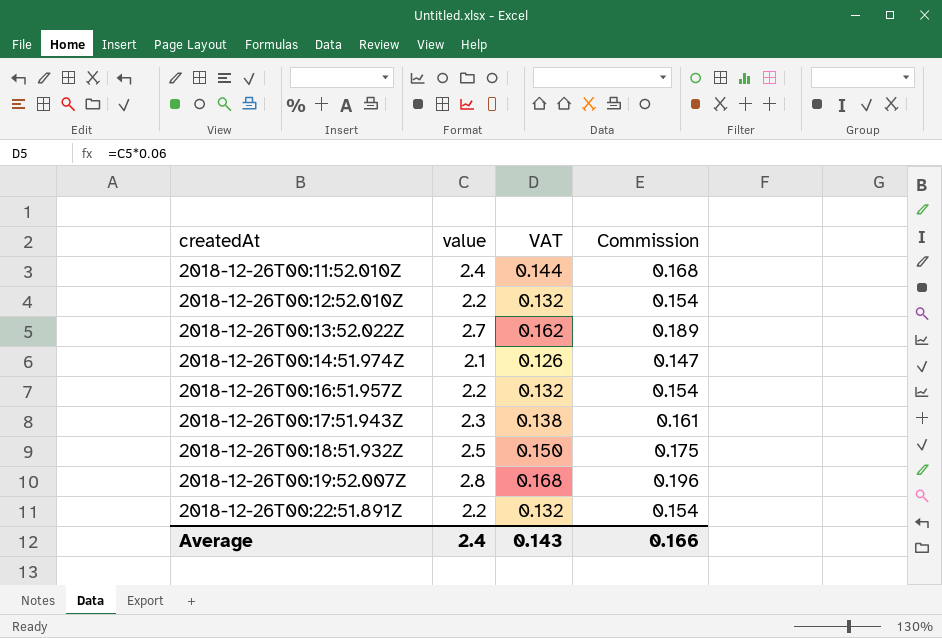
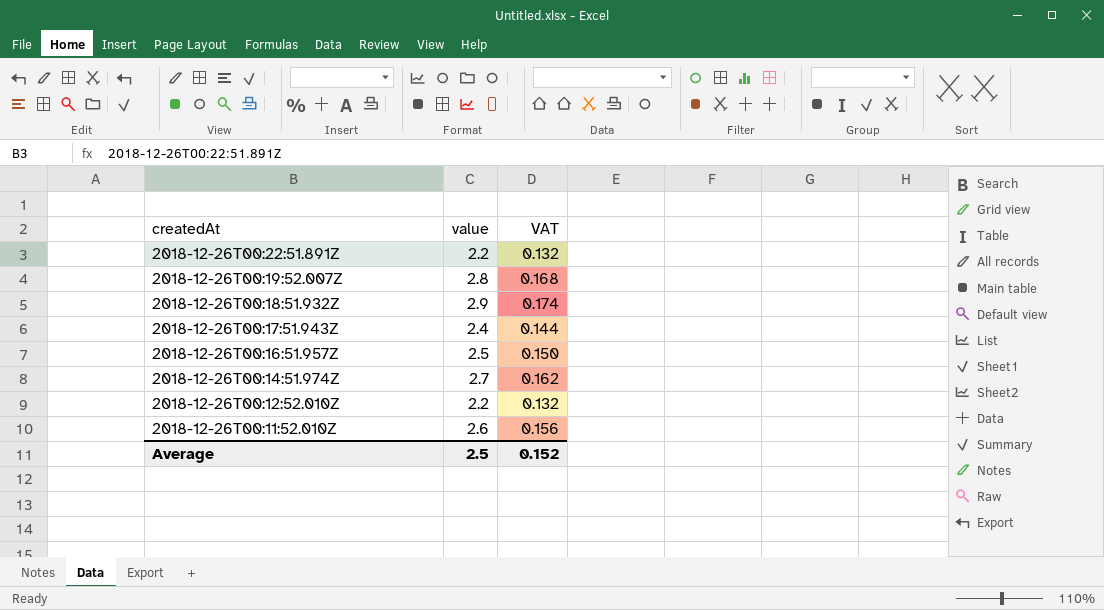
row order: createdAt ascending -> createdAt descending
column Commission | formula: [value] * 0.07 -> none
row 2018-12-26T00:13:52.022Z: 2.7 | 0.162 | 0.189 -> none
2018-12-26T00:18:51.932Z | value: 2.5 -> 2.9
2018-12-26T00:18:51.932Z | VAT: 0.150 -> 0.174
2018-12-26T00:17:51.943Z | value: 2.3 -> 2.4
2018-12-26T00:17:51.943Z | VAT: 0.138 -> 0.144
2018-12-26T00:16:51.957Z | value: 2.2 -> 2.5
2018-12-26T00:16:51.957Z | VAT: 0.132 -> 0.150
2018-12-26T00:14:51.974Z | value: 2.1 -> 2.7
2018-12-26T00:14:51.974Z | VAT: 0.126 -> 0.162
2018-12-26T00:11:52.010Z | value: 2.4 -> 2.6
2018-12-26T00:11:52.010Z | VAT: 0.144 -> 0.156
Average | value: 2.4 -> 2.5
Average | VAT: 0.143 -> 0.152

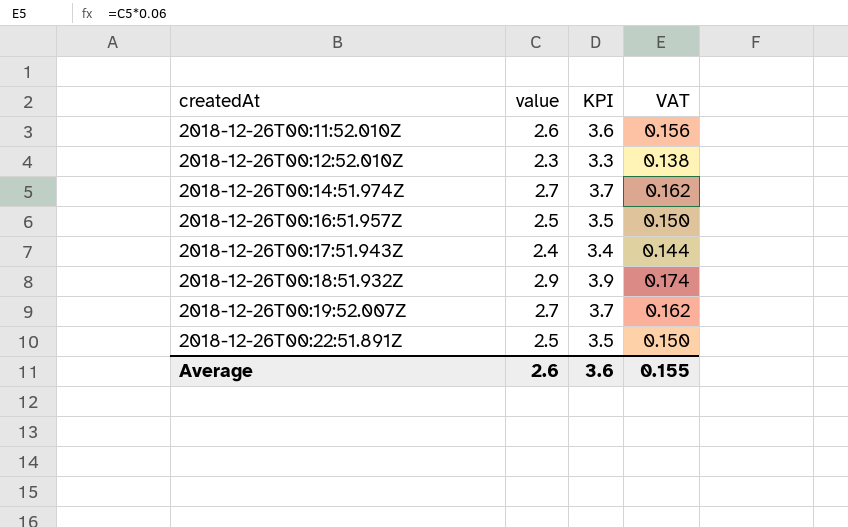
row order: createdAt descending -> createdAt ascending
column KPI | formula: none -> [value] + 1
2018-12-26T00:12:52.010Z | value: 2.2 -> 2.3
2018-12-26T00:12:52.010Z | VAT: 0.132 -> 0.138
2018-12-26T00:19:52.007Z | value: 2.8 -> 2.7
2018-12-26T00:19:52.007Z | VAT: 0.168 -> 0.162
2018-12-26T00:22:51.891Z | value: 2.2 -> 2.5
2018-12-26T00:22:51.891Z | VAT: 0.132 -> 0.150
Average | value: 2.5 -> 2.6
Average | VAT: 0.152 -> 0.155

